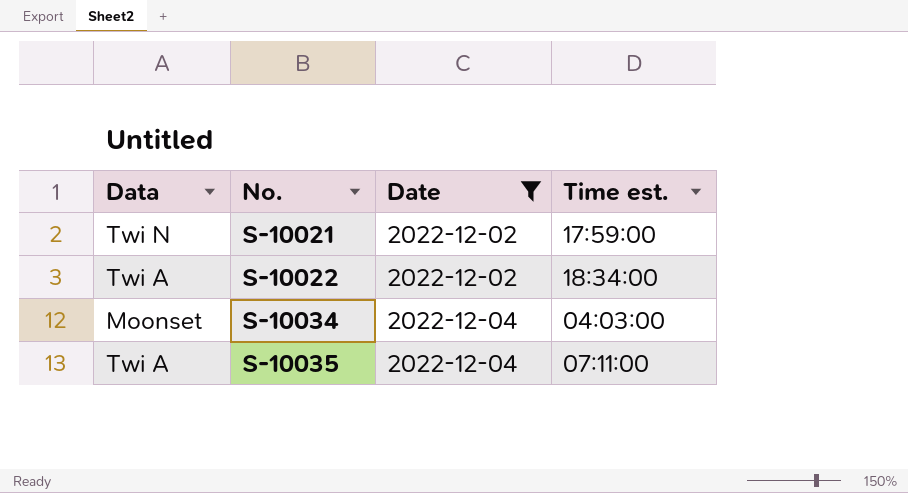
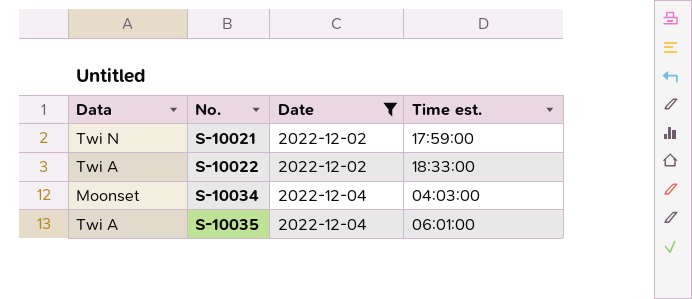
S-10022 | Time est.: 18:34:00 -> 18:33:00
S-10035 | Time est.: 07:11:00 -> 06:01:00

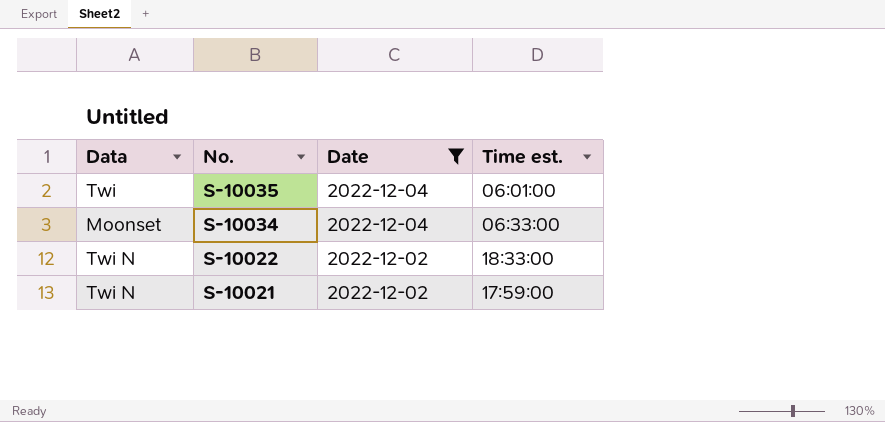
row order: No. ascending -> No. descending
S-10035 | Data: Twi A -> Twi
S-10034 | Time est.: 04:03:00 -> 06:33:00
S-10022 | Data: Twi A -> Twi N

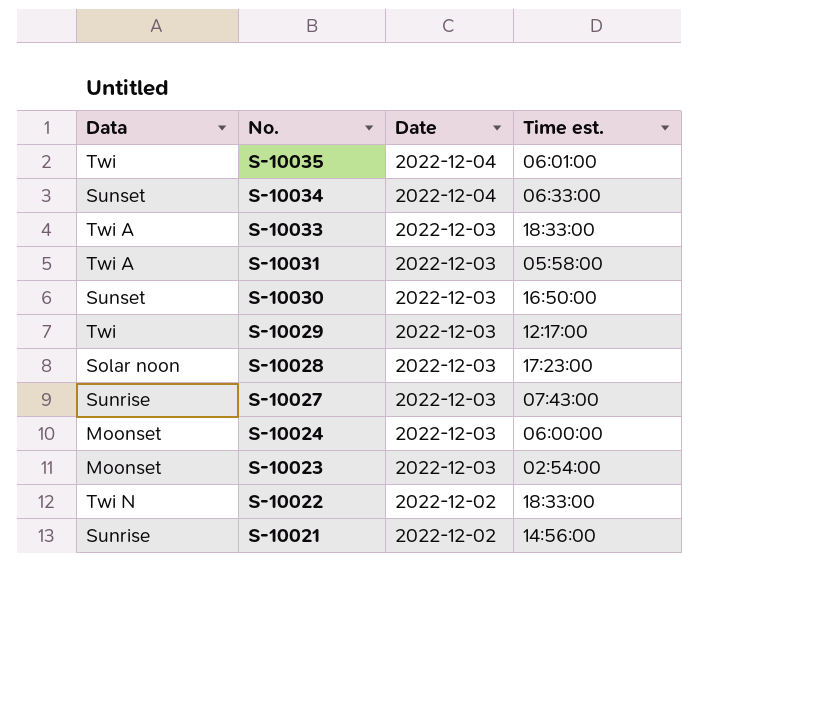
filter: Date != 2022-12-03 -> none
S-10034 | Data: Moonset -> Sunset
S-10021 | Data: Twi N -> Sunrise
S-10021 | Time est.: 17:59:00 -> 14:56:00

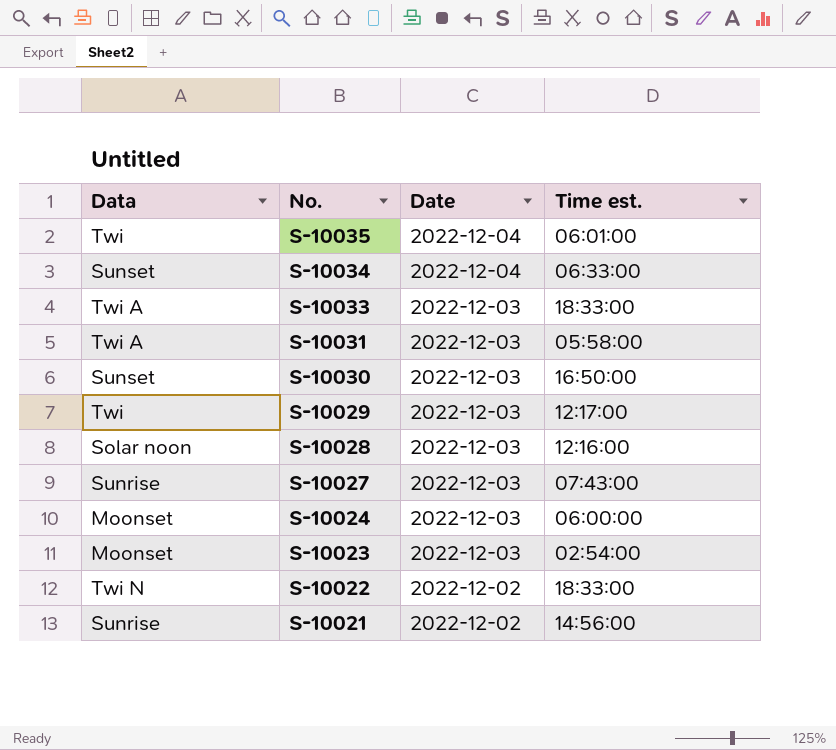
S-10028 | Time est.: 17:23:00 -> 12:16:00

